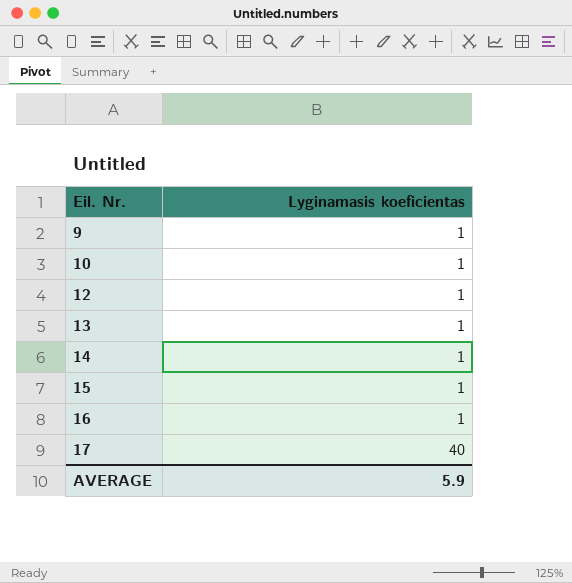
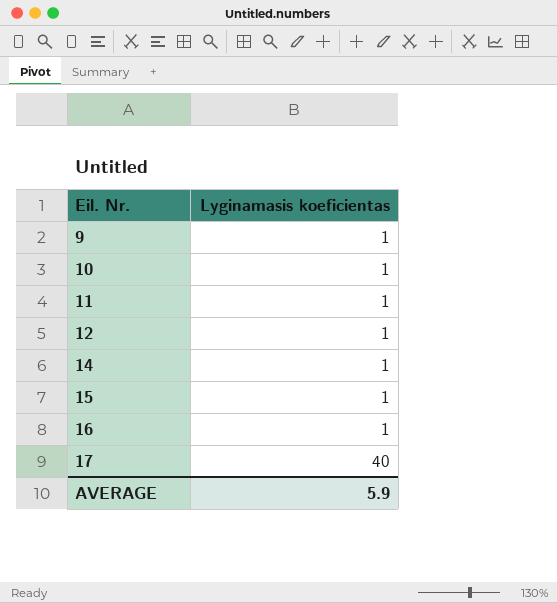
row 13: 1 -> none
row 11: none -> 1

